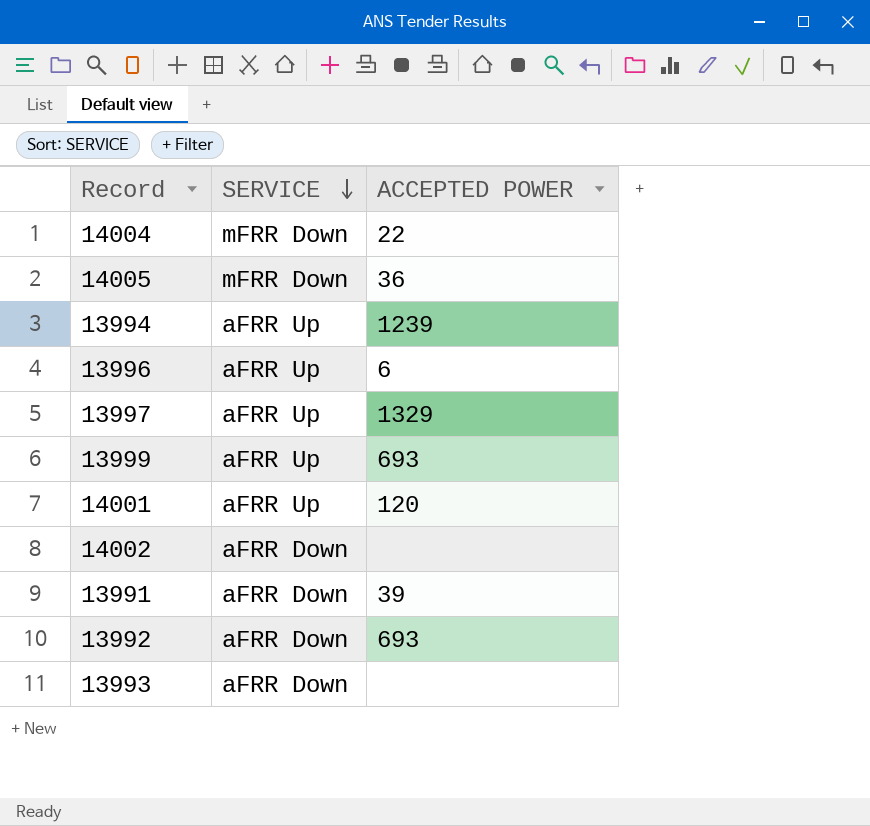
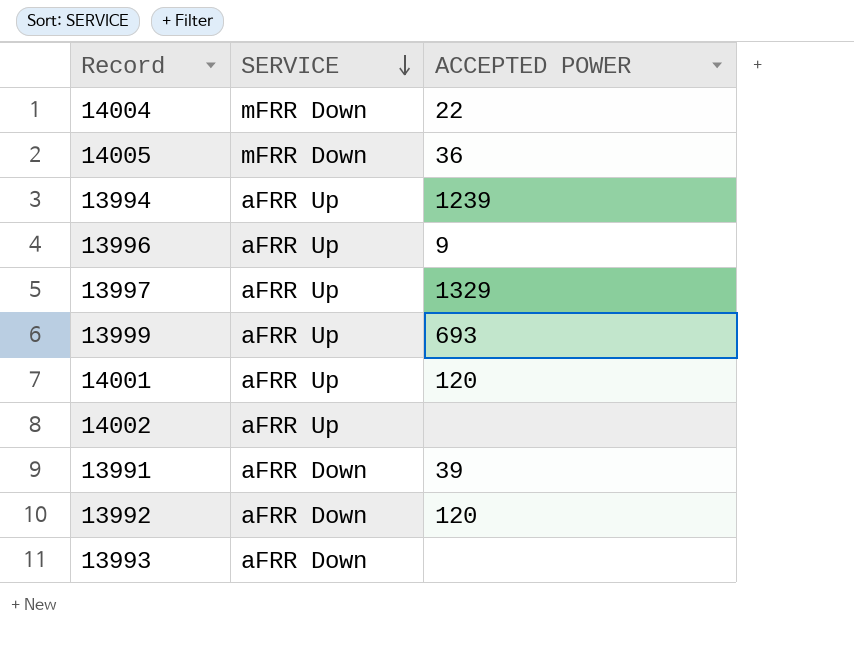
13996 | ACCEPTED POWER: 6 -> 9
14002 | SERVICE: aFRR Down -> aFRR Up
13992 | ACCEPTED POWER: 693 -> 120

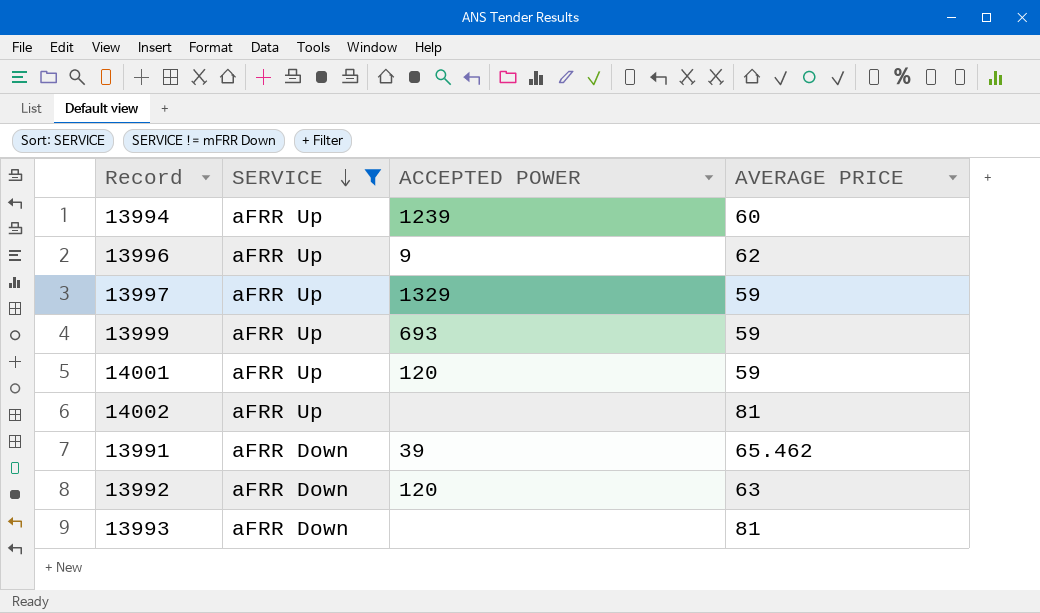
filter: none -> SERVICE != mFRR Down
column AVERAGE PRICE | position: none -> 4

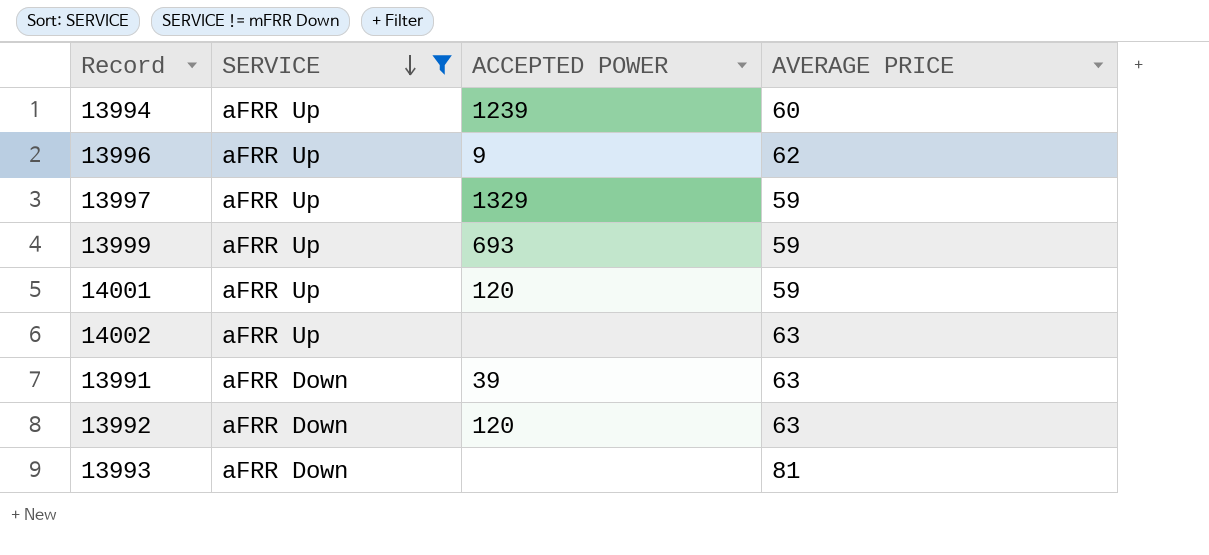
14002 | AVERAGE PRICE: 81 -> 63
13991 | AVERAGE PRICE: 65.462 -> 63

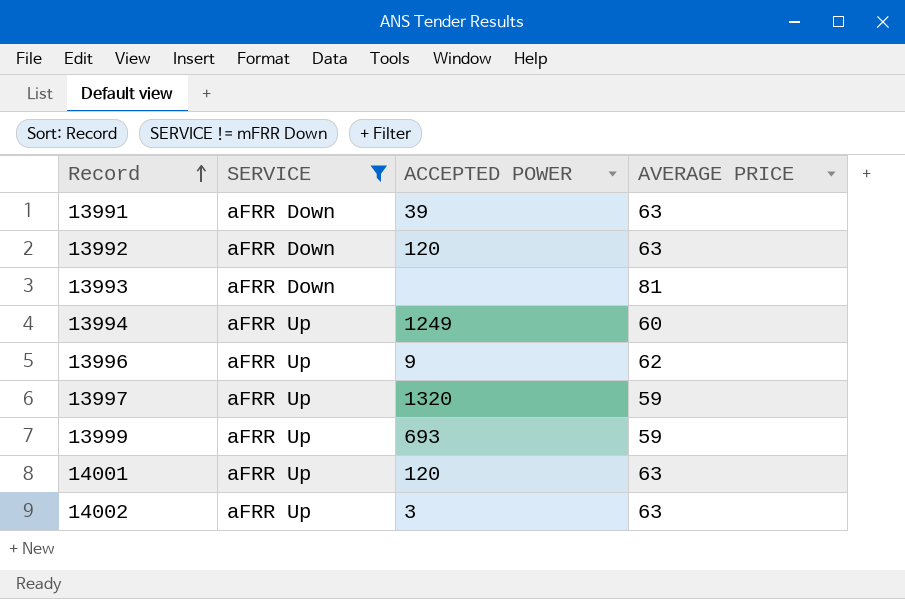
row order: SERVICE descending -> Record ascending
13994 | ACCEPTED POWER: 1239 -> 1249
13997 | ACCEPTED POWER: 1329 -> 1320
14001 | AVERAGE PRICE: 59 -> 63
14002 | ACCEPTED POWER: none -> 3

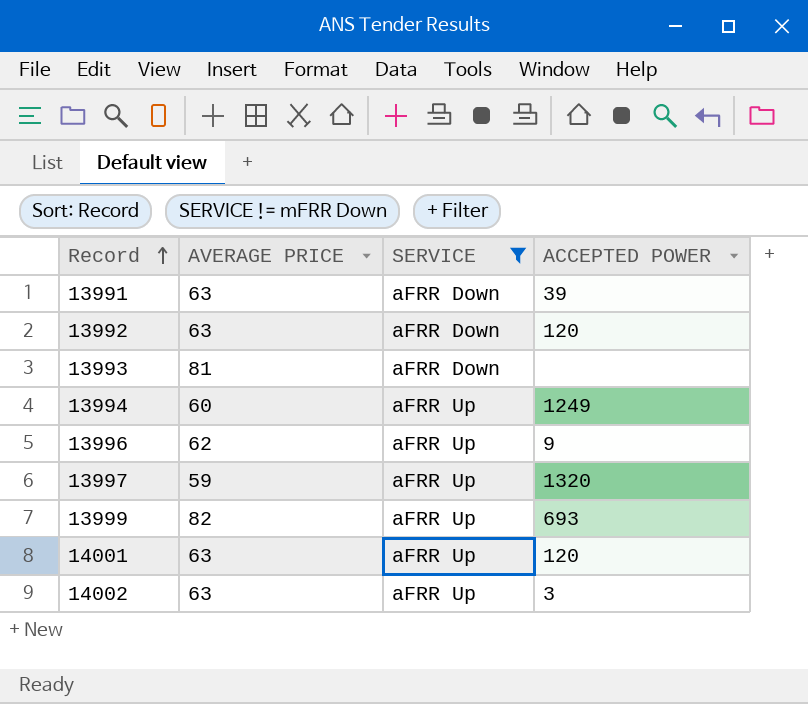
column AVERAGE PRICE | position: 4 -> 2
13999 | AVERAGE PRICE: 59 -> 82

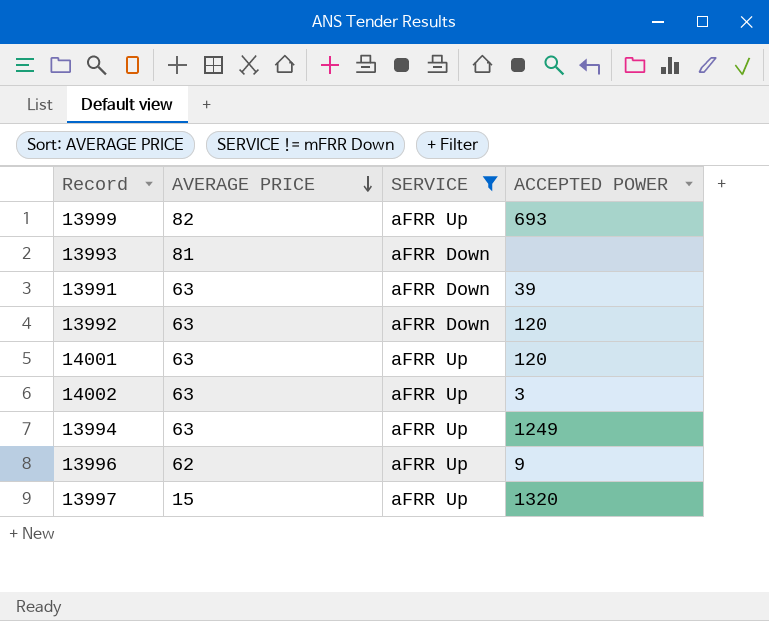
row order: Record ascending -> AVERAGE PRICE descending
13994 | AVERAGE PRICE: 60 -> 63
13997 | AVERAGE PRICE: 59 -> 15

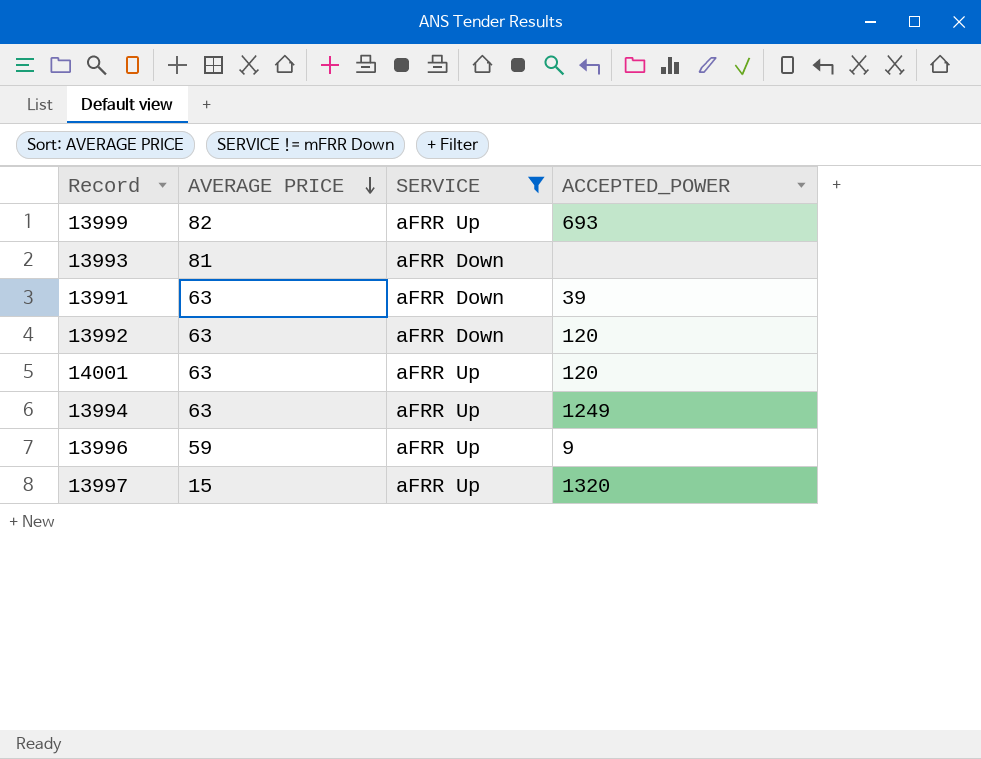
column name: ACCEPTED POWER -> ACCEPTED_POWER
row 14002: 63 | aFRR Up | 3 -> none
13996 | AVERAGE PRICE: 62 -> 59

